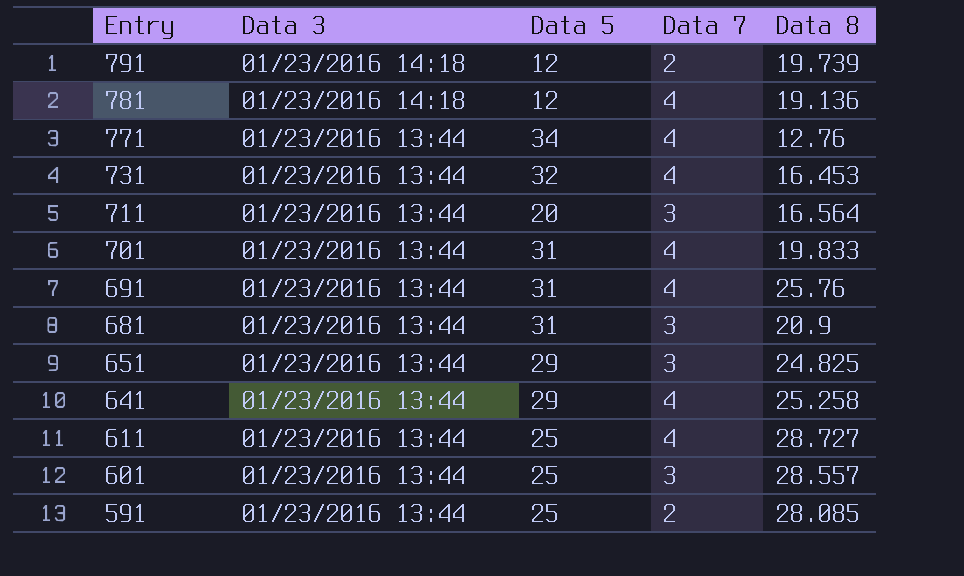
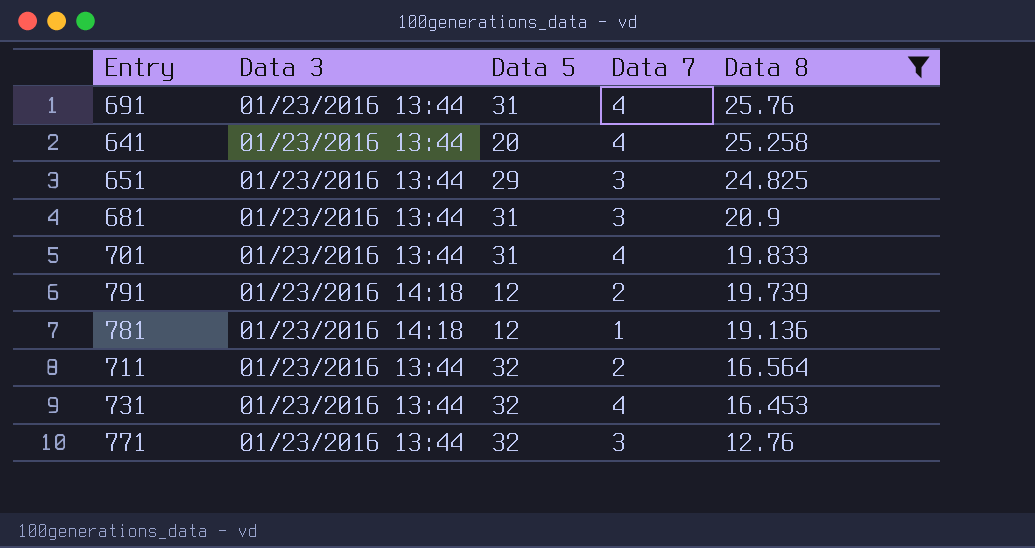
filter: none -> Data 8 <= 25.76
row order: Entry descending -> Data 8 descending
641 | Data 5: 29 -> 20
781 | Data 7: 4 -> 1
711 | Data 5: 20 -> 32
711 | Data 7: 3 -> 2
771 | Data 5: 34 -> 32
771 | Data 7: 4 -> 3

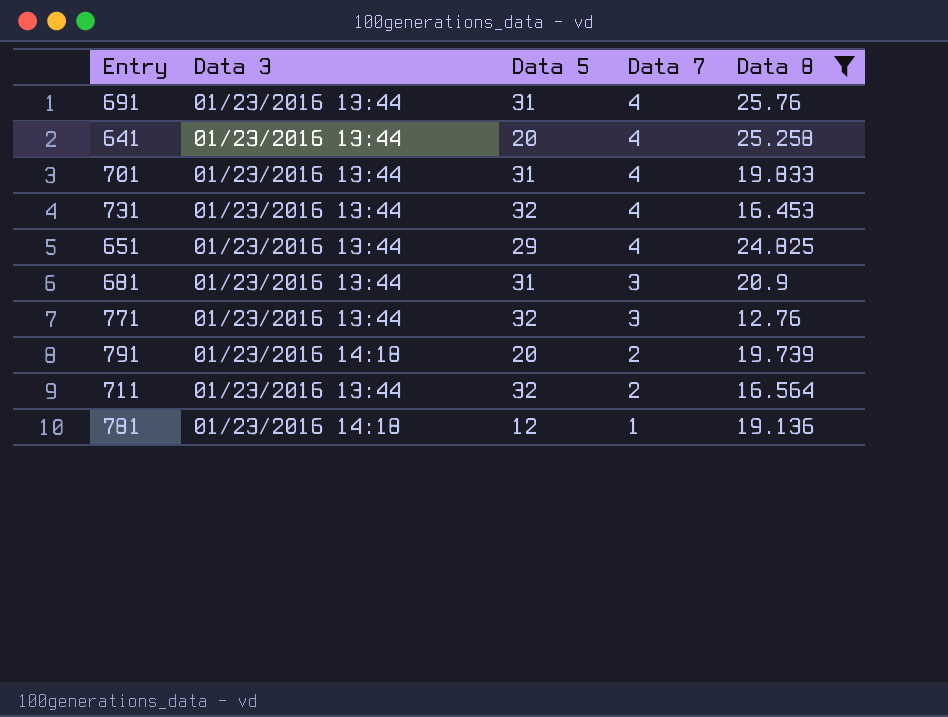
row order: Data 8 descending -> Data 7 descending
651 | Data 7: 3 -> 4
791 | Data 5: 12 -> 20

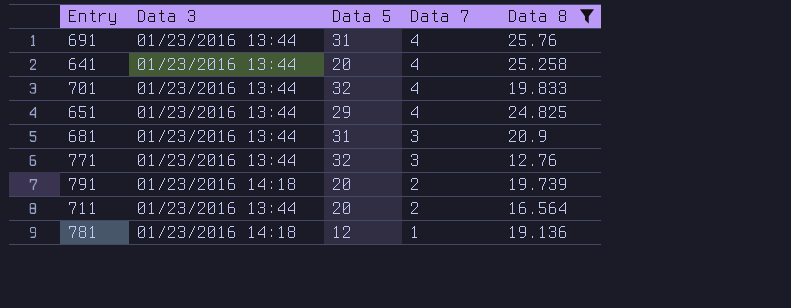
row 731: 01/23/2016 13:44 | 32 | 4 | 16.453 -> none
701 | Data 5: 31 -> 32
711 | Data 5: 32 -> 20

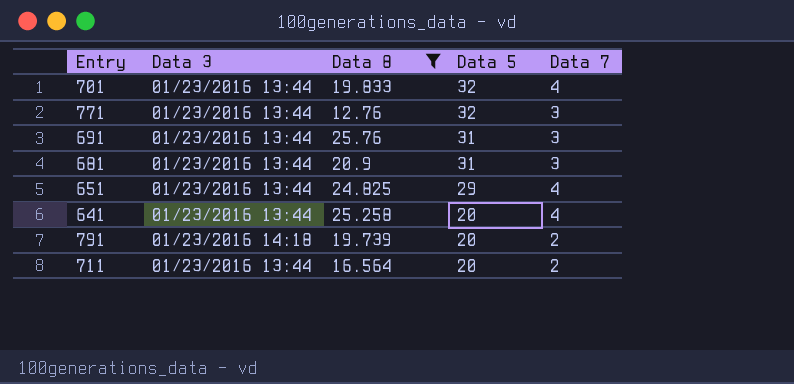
row order: Data 7 descending -> Data 5 descending
column Data 8 | position: 5 -> 3
row 781: 01/23/2016 14:18 | 12 | 1 | 19.136 -> none
691 | Data 7: 4 -> 3

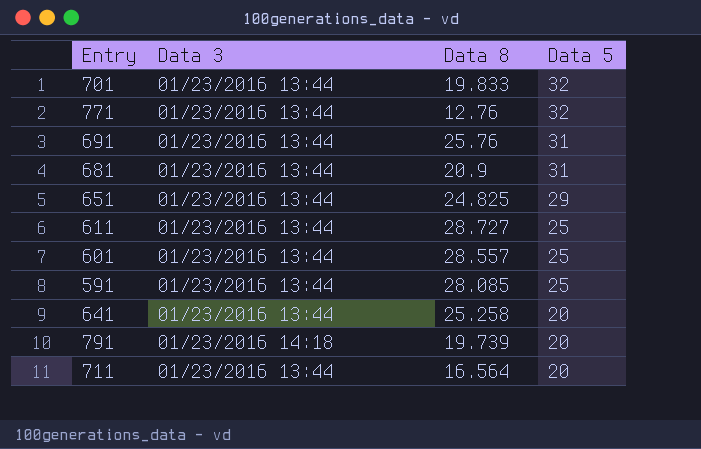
filter: Data 8 <= 25.76 -> none
column Data 7 | position: 5 -> none

